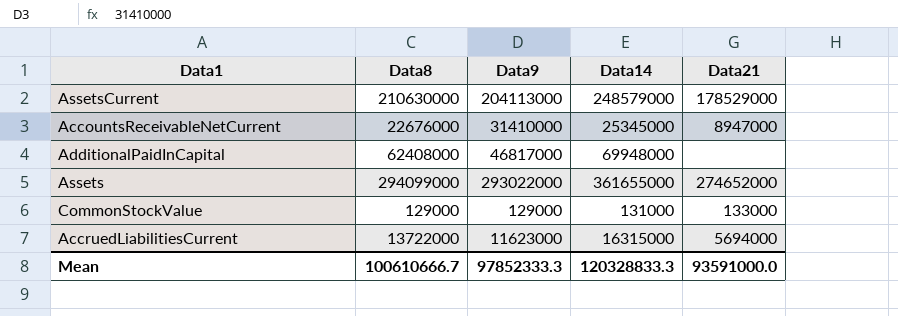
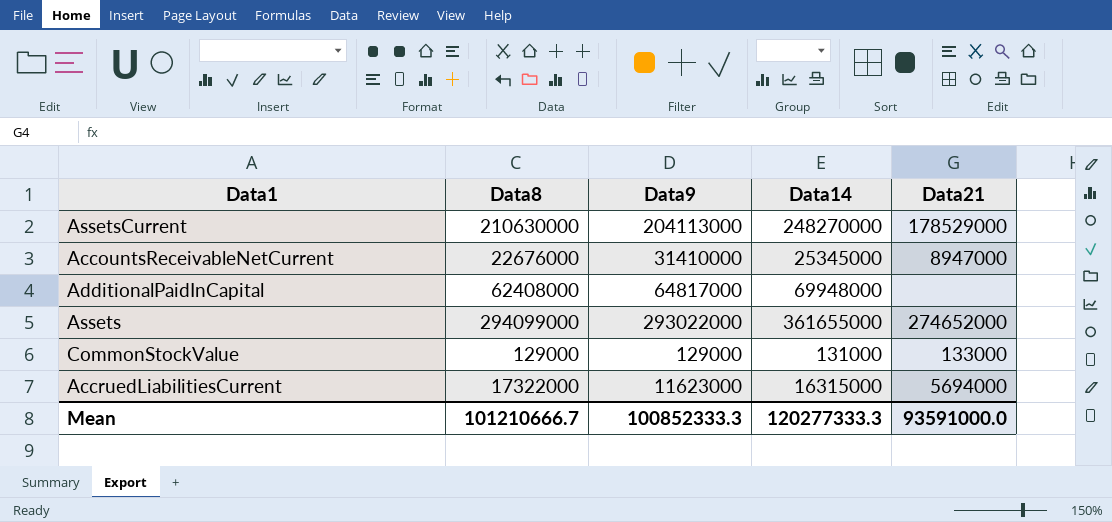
AssetsCurrent | Data14: 248579000 -> 248270000
AdditionalPaidInCapital | Data9: 46817000 -> 64817000
AccruedLiabilitiesCurrent | Data8: 13722000 -> 17322000
Mean | Data8: 100610666.7 -> 101210666.7
Mean | Data9: 97852333.3 -> 100852333.3
Mean | Data14: 120328833.3 -> 120277333.3

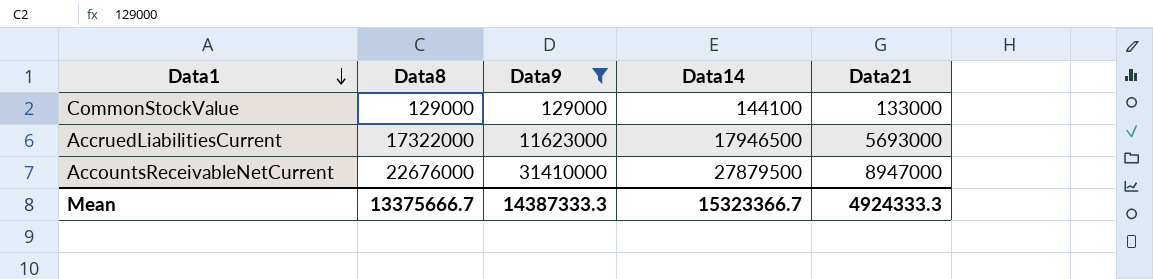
filter: none -> Data9 <= 31410000
row order: none -> Data1 descending
CommonStockValue | Data14: 131000 -> 144100
AccruedLiabilitiesCurrent | Data14: 16315000 -> 17946500
AccruedLiabilitiesCurrent | Data21: 5694000 -> 5693000
AccountsReceivableNetCurrent | Data14: 25345000 -> 27879500
Mean | Data8: 101210666.7 -> 13375666.7
Mean | Data9: 100852333.3 -> 14387333.3
Mean | Data14: 120277333.3 -> 15323366.7
Mean | Data21: 93591000.0 -> 4924333.3

